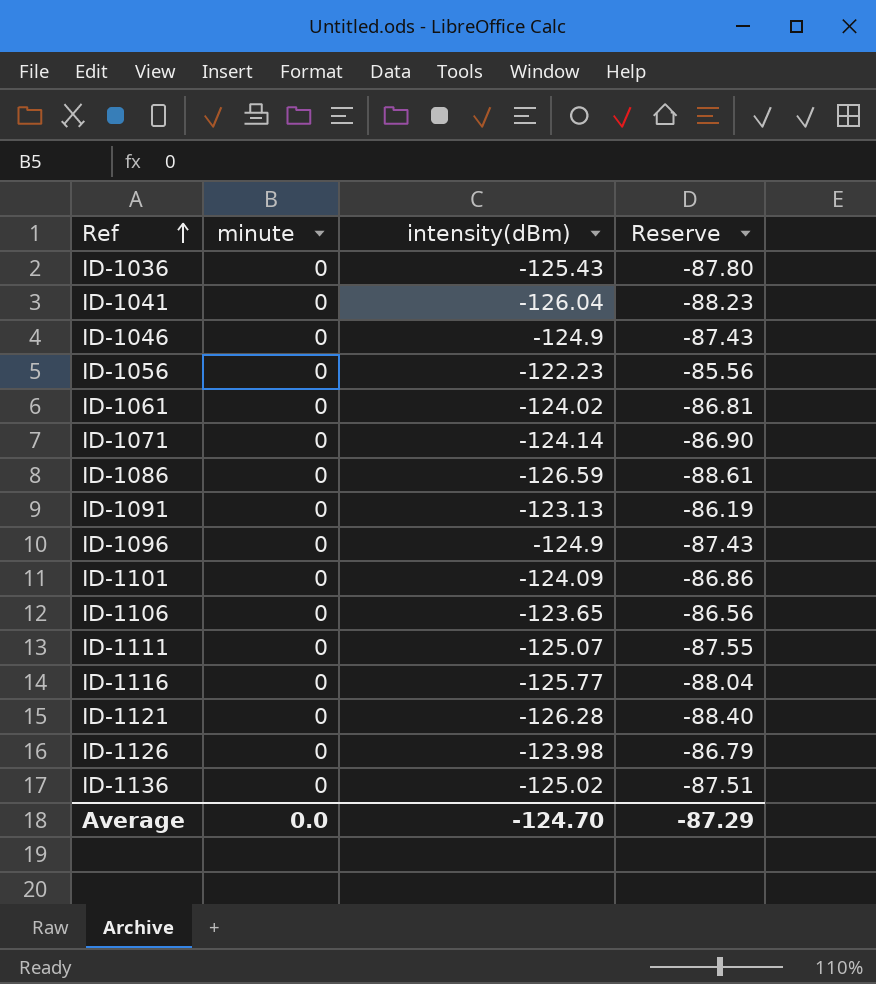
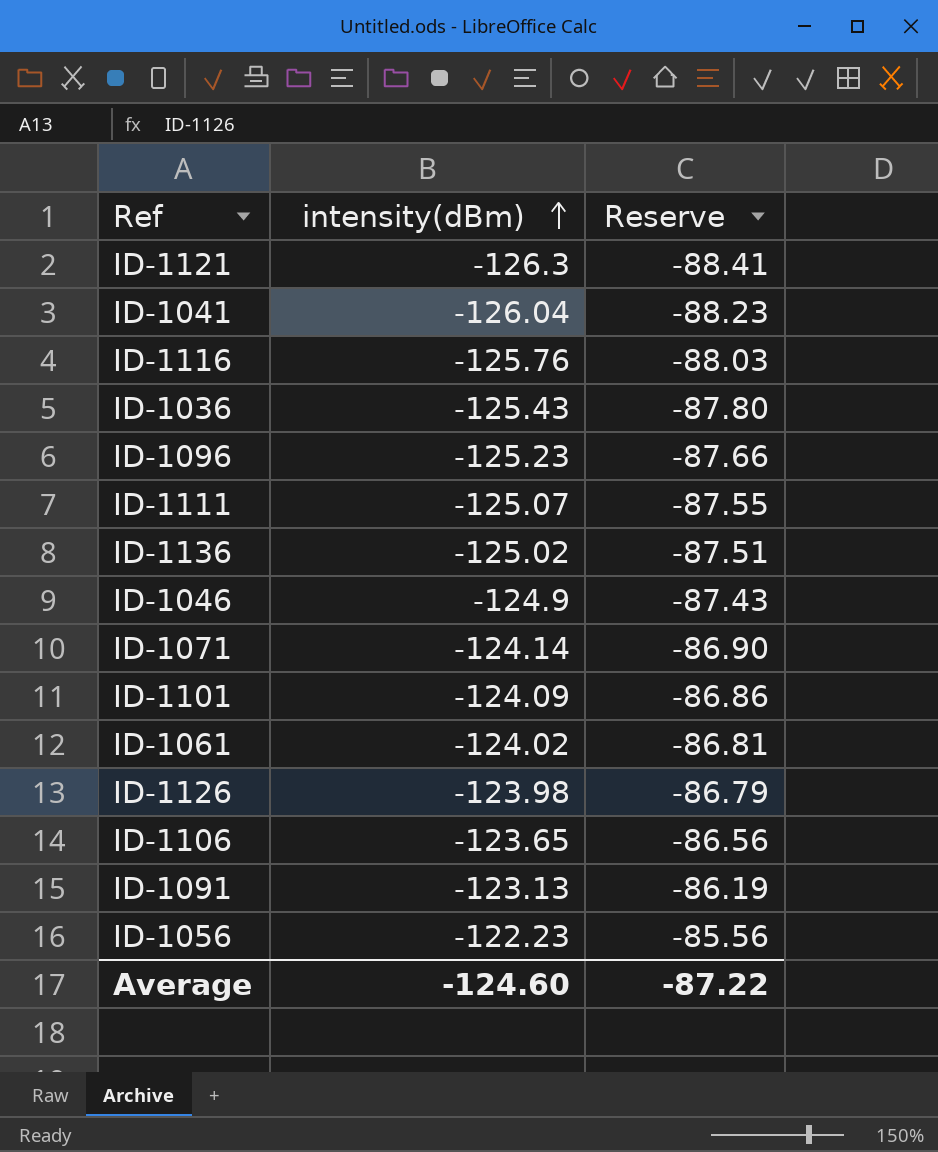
row order: Ref ascending -> intensity(dBm) ascending
column minute | position: 2 -> none
row ID-1086: 0 | -126.59 | -88.61 -> none
ID-1121 | intensity(dBm): -126.28 -> -126.3
ID-1121 | Reserve: -88.40 -> -88.41
ID-1116 | intensity(dBm): -125.77 -> -125.76
ID-1116 | Reserve: -88.04 -> -88.03
ID-1096 | intensity(dBm): -124.9 -> -125.23
ID-1096 | Reserve: -87.43 -> -87.66
Average | intensity(dBm): -124.70 -> -124.60
Average | Reserve: -87.29 -> -87.22

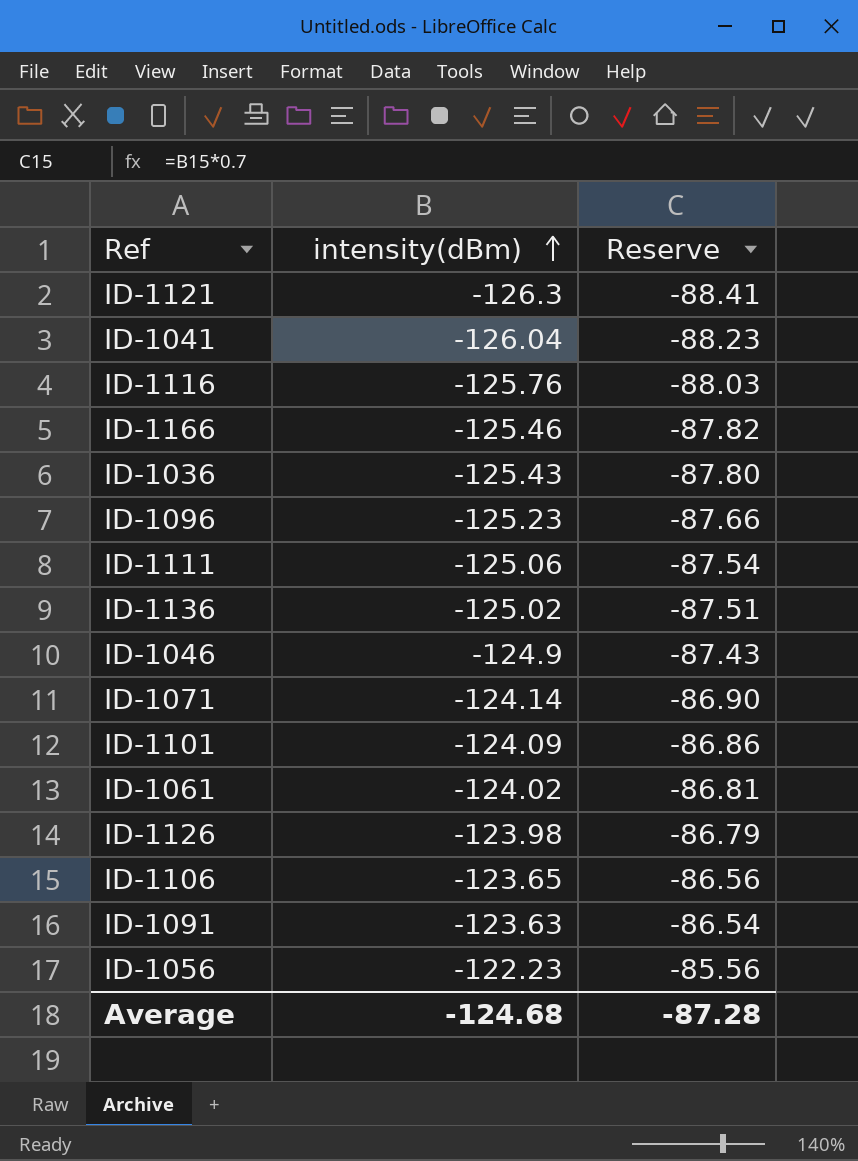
row ID-1166: none -> -125.46 | -87.82
ID-1111 | intensity(dBm): -125.07 -> -125.06
ID-1111 | Reserve: -87.55 -> -87.54
ID-1091 | intensity(dBm): -123.13 -> -123.63
ID-1091 | Reserve: -86.19 -> -86.54
Average | intensity(dBm): -124.60 -> -124.68
Average | Reserve: -87.22 -> -87.28

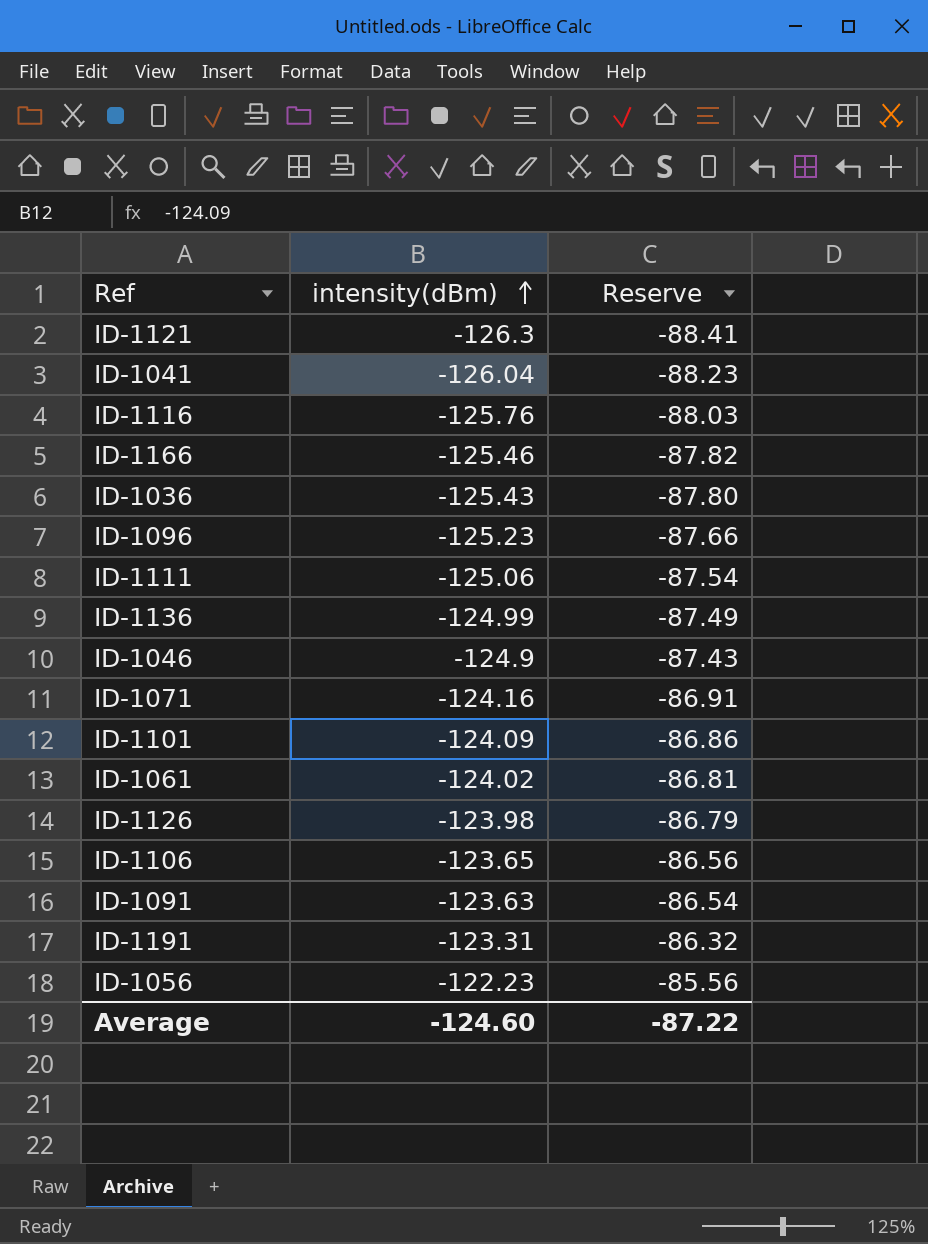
ID-1136 | intensity(dBm): -125.02 -> -124.99
ID-1136 | Reserve: -87.51 -> -87.49
ID-1071 | intensity(dBm): -124.14 -> -124.16
ID-1071 | Reserve: -86.90 -> -86.91
row ID-1191: none -> -123.31 | -86.32
Average | intensity(dBm): -124.68 -> -124.60
Average | Reserve: -87.28 -> -87.22

